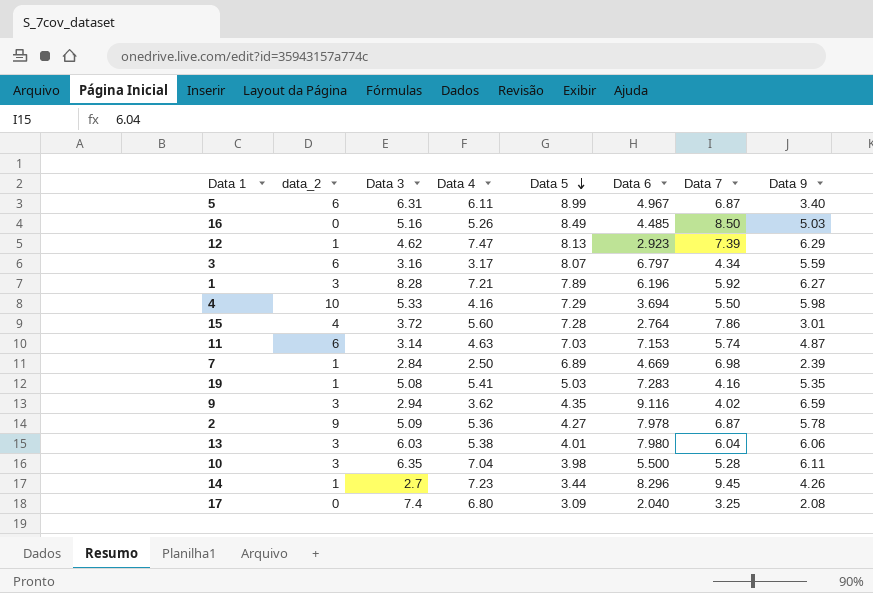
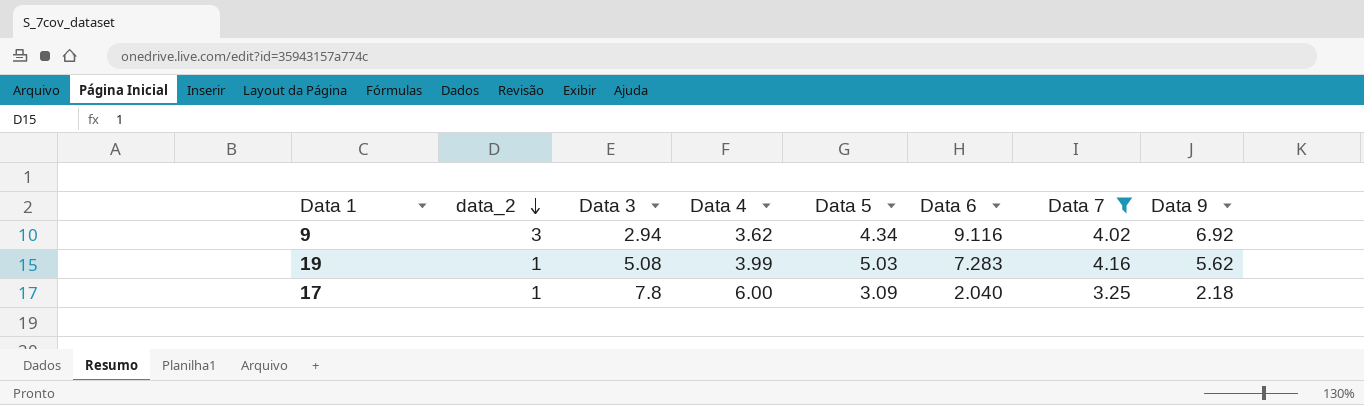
filter: none -> Data 7 <= 4.16
row order: Data 5 descending -> data_2 descending
9 | Data 5: 4.35 -> 4.34
9 | Data 9: 6.59 -> 6.92
19 | Data 4: 5.41 -> 3.99
19 | Data 9: 5.35 -> 5.62
17 | data_2: 0 -> 1
17 | Data 3: 7.4 -> 7.8
17 | Data 4: 6.80 -> 6.00
17 | Data 9: 2.08 -> 2.18

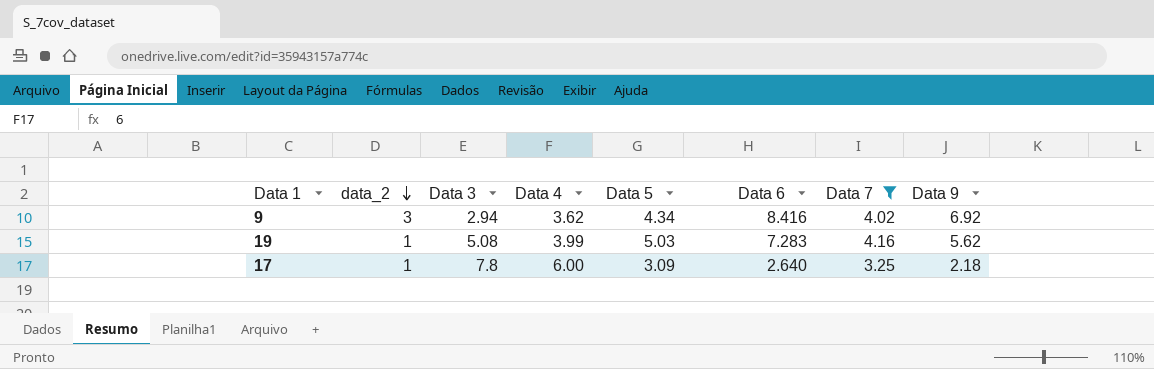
9 | Data 6: 9.116 -> 8.416
17 | Data 6: 2.040 -> 2.640

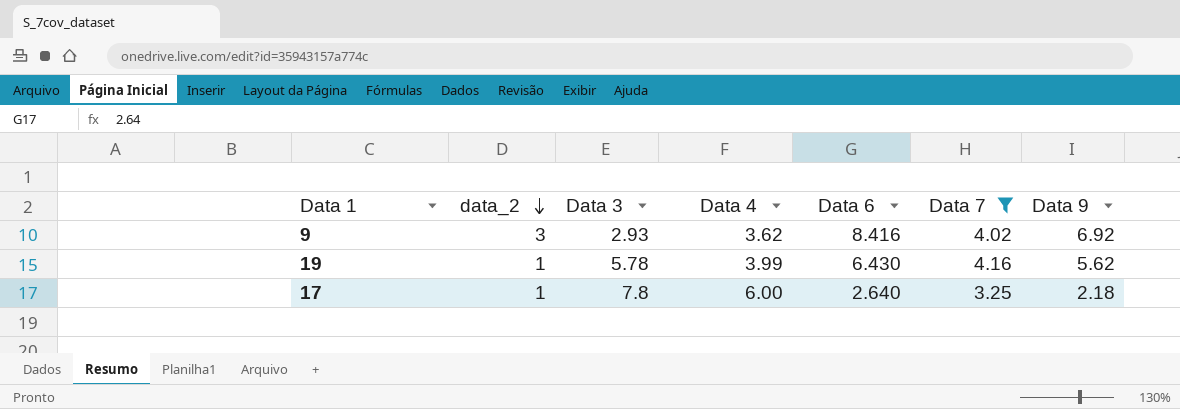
column Data 5 | position: 5 -> none
9 | Data 3: 2.94 -> 2.93
19 | Data 3: 5.08 -> 5.78
19 | Data 6: 7.283 -> 6.430

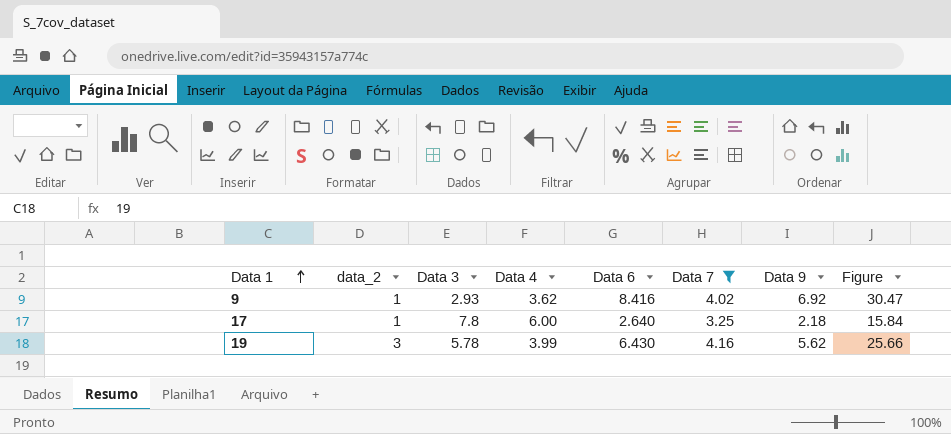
row order: data_2 descending -> Data 1 ascending
column Figure | formula: none -> [Data 4] * [Data 6]
9 | data_2: 3 -> 1
19 | data_2: 1 -> 3

